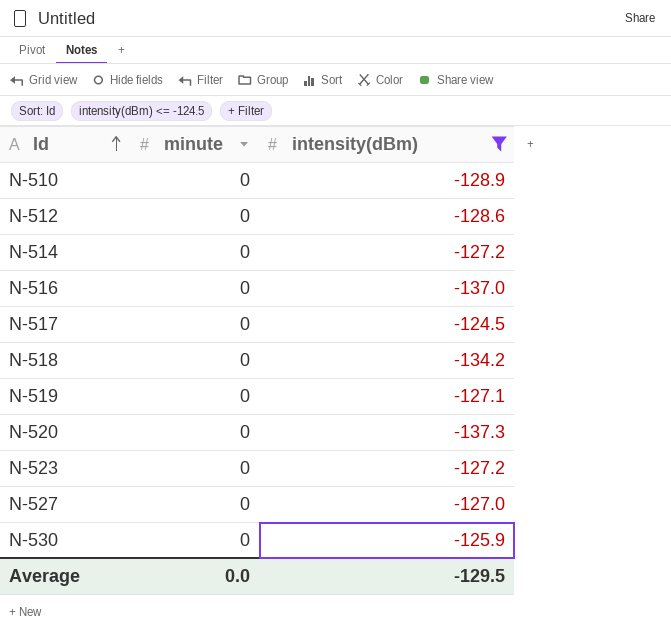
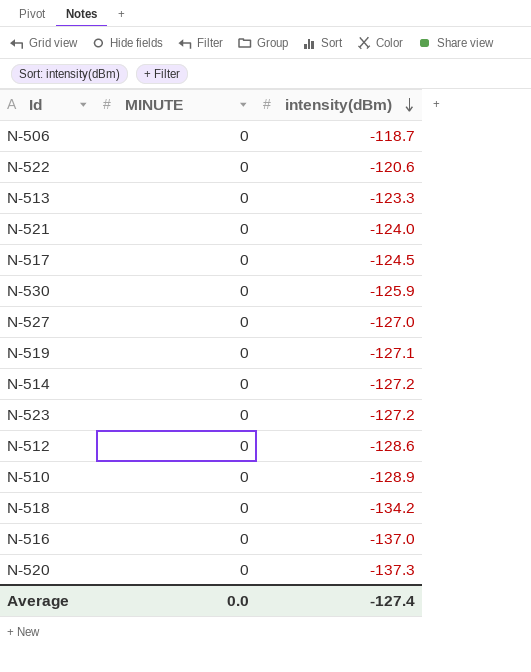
filter: intensity(dBm) <= -124.5 -> none
row order: Id ascending -> intensity(dBm) descending
column name: minute -> MINUTE
Average | intensity(dBm): -129.5 -> -127.4

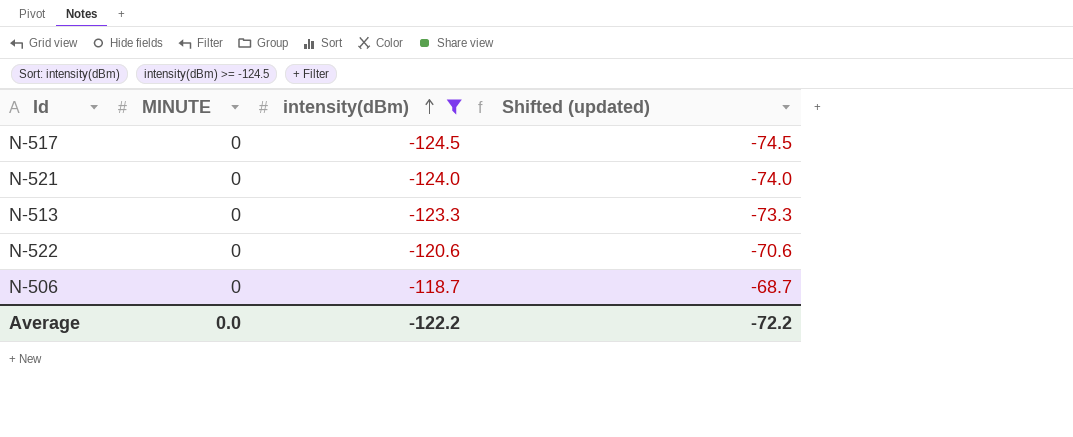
filter: none -> intensity(dBm) >= -124.5
row order: intensity(dBm) descending -> intensity(dBm) ascending
column Shifted (updated) | formula: none -> [intensity(dBm)] + 50
Average | intensity(dBm): -127.4 -> -122.2

